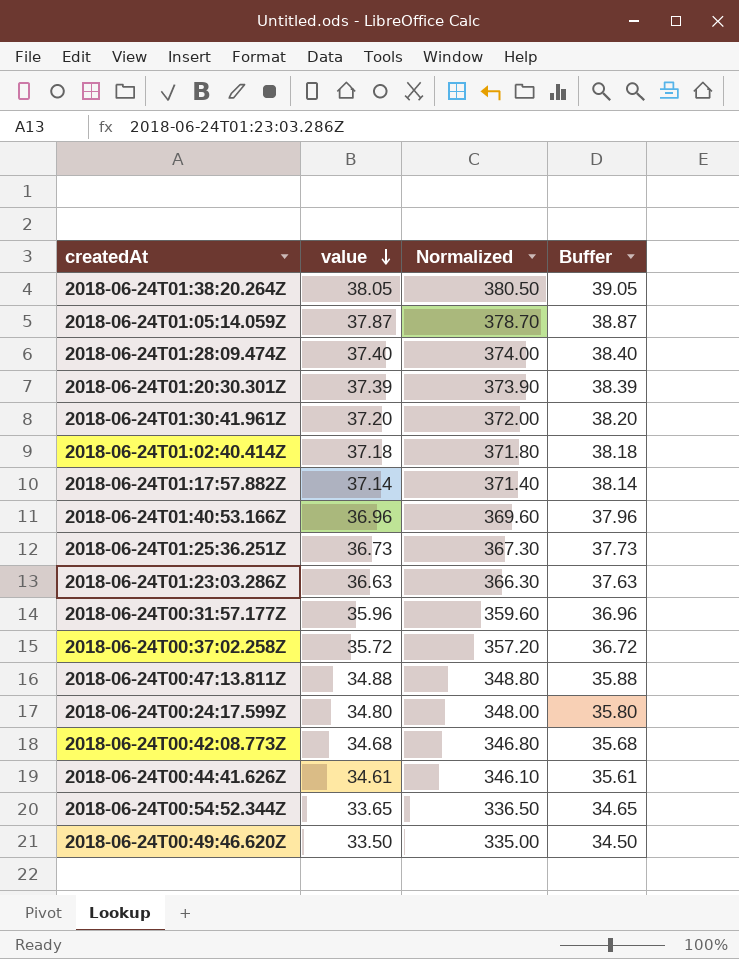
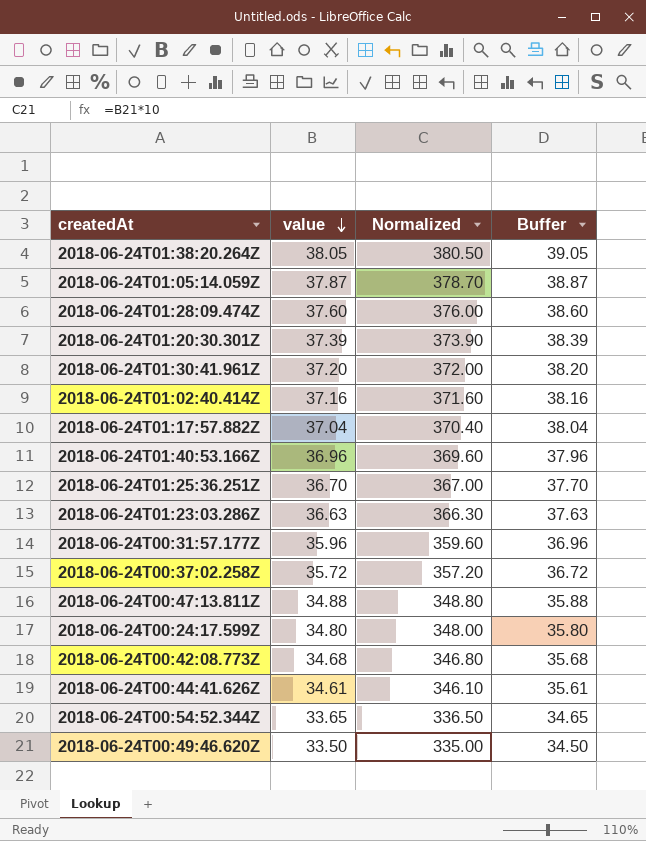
2018-06-24T01:28:09.474Z | value: 37.40 -> 37.60
2018-06-24T01:28:09.474Z | Normalized: 374.00 -> 376.00
2018-06-24T01:28:09.474Z | Buffer: 38.40 -> 38.60
2018-06-24T01:02:40.414Z | value: 37.18 -> 37.16
2018-06-24T01:02:40.414Z | Normalized: 371.80 -> 371.60
2018-06-24T01:02:40.414Z | Buffer: 38.18 -> 38.16
2018-06-24T01:17:57.882Z | value: 37.14 -> 37.04
2018-06-24T01:17:57.882Z | Normalized: 371.40 -> 370.40
2018-06-24T01:17:57.882Z | Buffer: 38.14 -> 38.04
2018-06-24T01:25:36.251Z | value: 36.73 -> 36.70
2018-06-24T01:25:36.251Z | Normalized: 367.30 -> 367.00
2018-06-24T01:25:36.251Z | Buffer: 37.73 -> 37.70

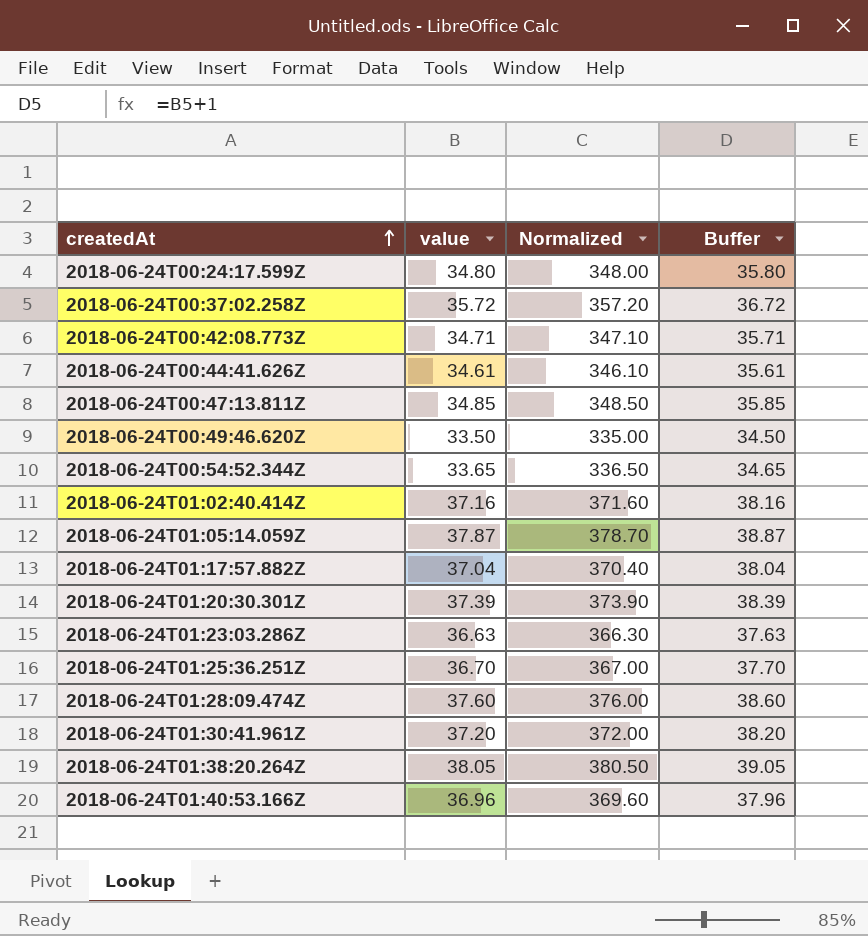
row order: value descending -> createdAt ascending
row 2018-06-24T00:31:57.177Z: 35.96 | 359.60 | 36.96 -> none
2018-06-24T00:42:08.773Z | value: 34.68 -> 34.71
2018-06-24T00:42:08.773Z | Normalized: 346.80 -> 347.10
2018-06-24T00:42:08.773Z | Buffer: 35.68 -> 35.71
2018-06-24T00:47:13.811Z | value: 34.88 -> 34.85
2018-06-24T00:47:13.811Z | Normalized: 348.80 -> 348.50
2018-06-24T00:47:13.811Z | Buffer: 35.88 -> 35.85

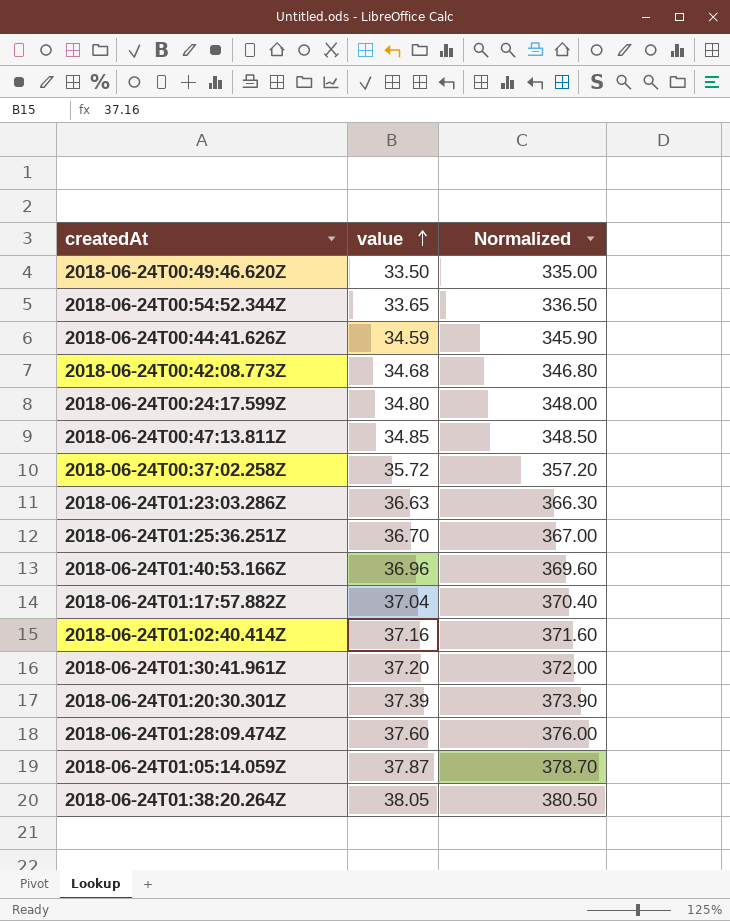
row order: createdAt ascending -> value ascending
column Buffer | formula: [value] + 1 -> none
2018-06-24T00:44:41.626Z | value: 34.61 -> 34.59
2018-06-24T00:44:41.626Z | Normalized: 346.10 -> 345.90
2018-06-24T00:42:08.773Z | value: 34.71 -> 34.68
2018-06-24T00:42:08.773Z | Normalized: 347.10 -> 346.80

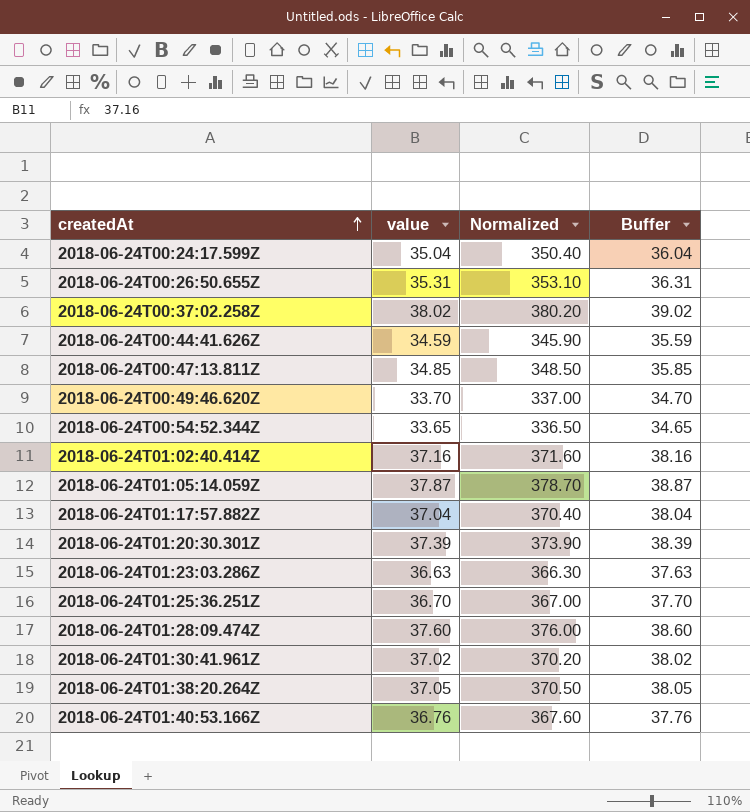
row order: value ascending -> createdAt ascending
column Buffer | formula: none -> [value] + 1
row 2018-06-24T00:42:08.773Z: 34.68 | 346.80 -> none
2018-06-24T00:24:17.599Z | value: 34.80 -> 35.04
2018-06-24T00:24:17.599Z | Normalized: 348.00 -> 350.40
row 2018-06-24T00:26:50.655Z: none -> 35.31 | 353.10 | 36.31
2018-06-24T00:37:02.258Z | value: 35.72 -> 38.02
2018-06-24T00:37:02.258Z | Normalized: 357.20 -> 380.20
2018-06-24T00:49:46.620Z | value: 33.50 -> 33.70
2018-06-24T00:49:46.620Z | Normalized: 335.00 -> 337.00
2018-06-24T01:30:41.961Z | value: 37.20 -> 37.02
2018-06-24T01:30:41.961Z | Normalized: 372.00 -> 370.20
2018-06-24T01:38:20.264Z | value: 38.05 -> 37.05
2018-06-24T01:38:20.264Z | Normalized: 380.50 -> 370.50
2018-06-24T01:40:53.166Z | value: 36.96 -> 36.76
2018-06-24T01:40:53.166Z | Normalized: 369.60 -> 367.60

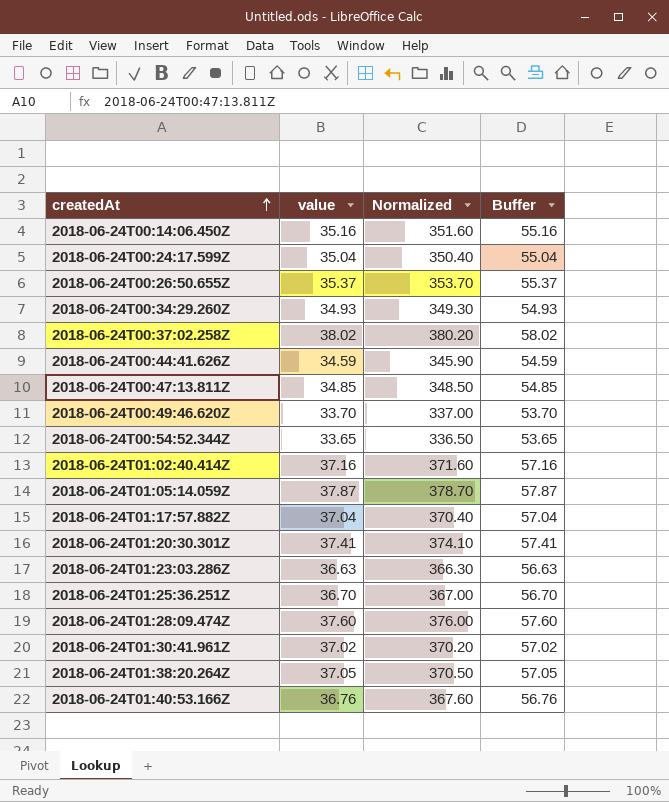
column Buffer | formula: [value] + 1 -> [value] + 20
row 2018-06-24T00:14:06.450Z: none -> 35.16 | 351.60 | 55.16
2018-06-24T00:26:50.655Z | value: 35.31 -> 35.37
2018-06-24T00:26:50.655Z | Normalized: 353.10 -> 353.70
row 2018-06-24T00:34:29.260Z: none -> 34.93 | 349.30 | 54.93
2018-06-24T01:20:30.301Z | value: 37.39 -> 37.41
2018-06-24T01:20:30.301Z | Normalized: 373.90 -> 374.10

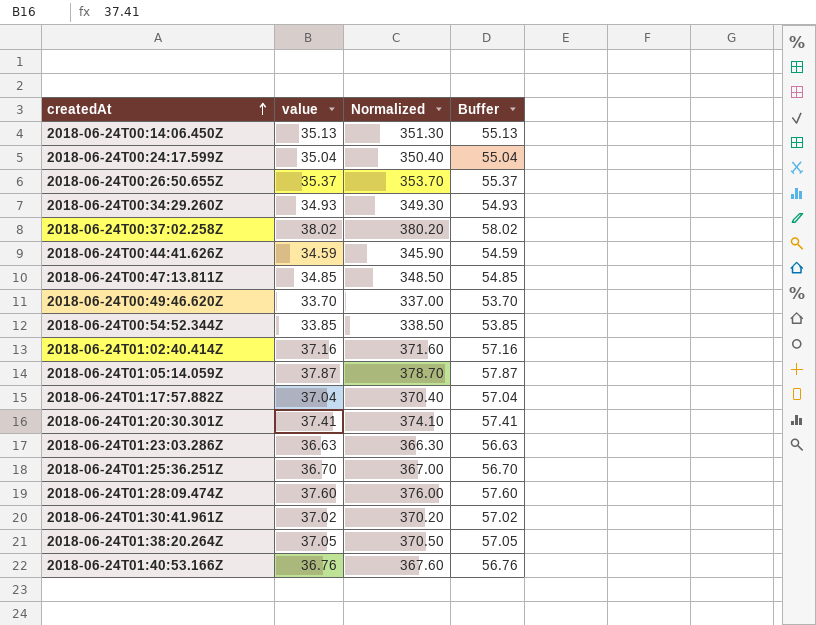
2018-06-24T00:14:06.450Z | value: 35.16 -> 35.13
2018-06-24T00:14:06.450Z | Normalized: 351.60 -> 351.30
2018-06-24T00:14:06.450Z | Buffer: 55.16 -> 55.13
2018-06-24T00:54:52.344Z | value: 33.65 -> 33.85
2018-06-24T00:54:52.344Z | Normalized: 336.50 -> 338.50
2018-06-24T00:54:52.344Z | Buffer: 53.65 -> 53.85

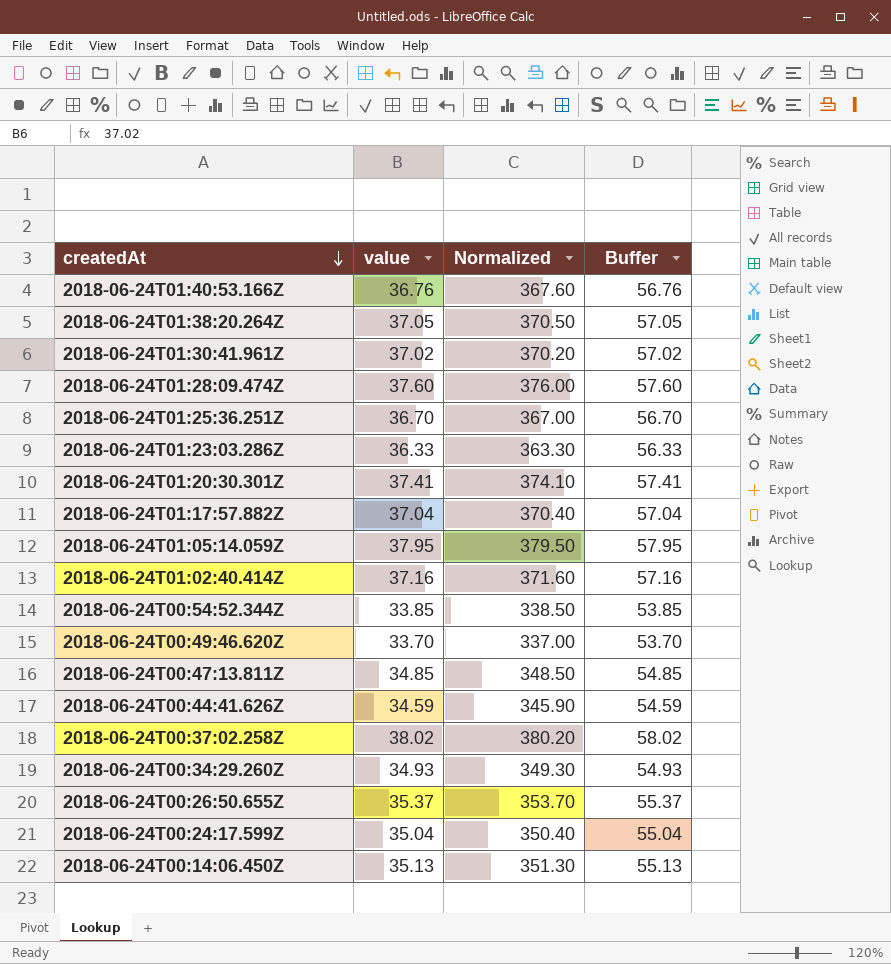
row order: createdAt ascending -> createdAt descending
2018-06-24T01:23:03.286Z | value: 36.63 -> 36.33
2018-06-24T01:23:03.286Z | Normalized: 366.30 -> 363.30
2018-06-24T01:23:03.286Z | Buffer: 56.63 -> 56.33
2018-06-24T01:05:14.059Z | value: 37.87 -> 37.95
2018-06-24T01:05:14.059Z | Normalized: 378.70 -> 379.50
2018-06-24T01:05:14.059Z | Buffer: 57.87 -> 57.95

